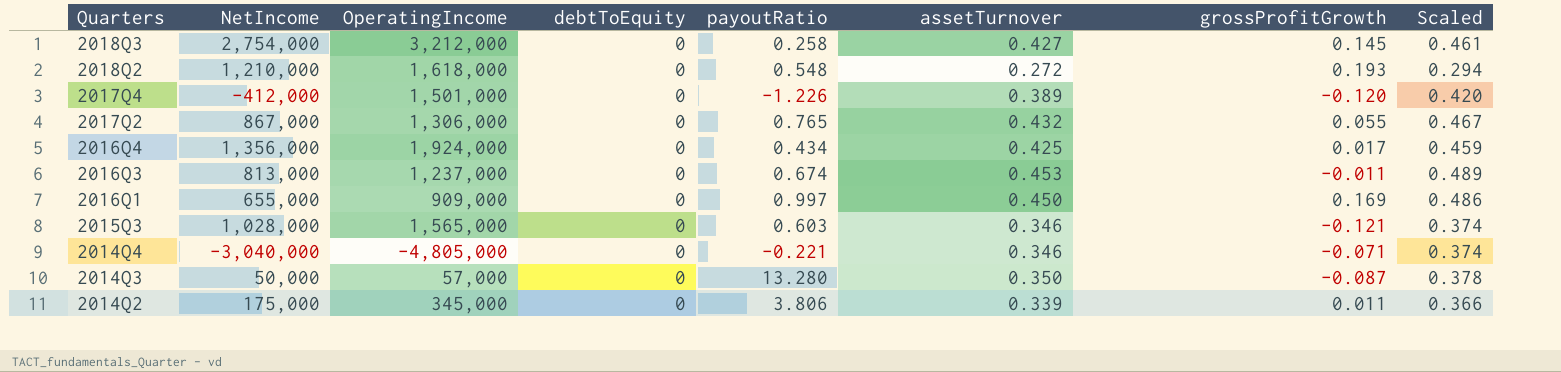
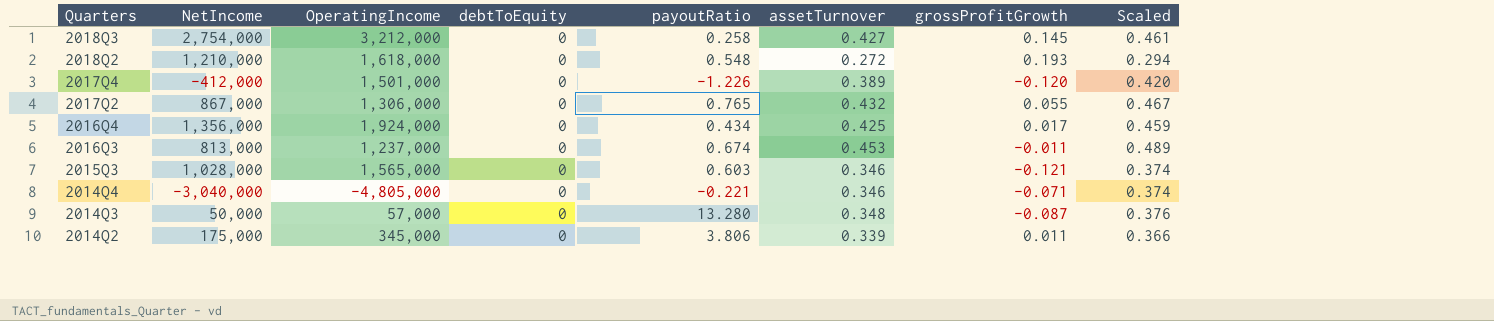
row 2016Q1: 655,000 | 909,000 | 0 | 0.997 | 0.450 | 0.169 | 0.486 -> none
2014Q3 | assetTurnover: 0.350 -> 0.348
2014Q3 | Scaled: 0.378 -> 0.376

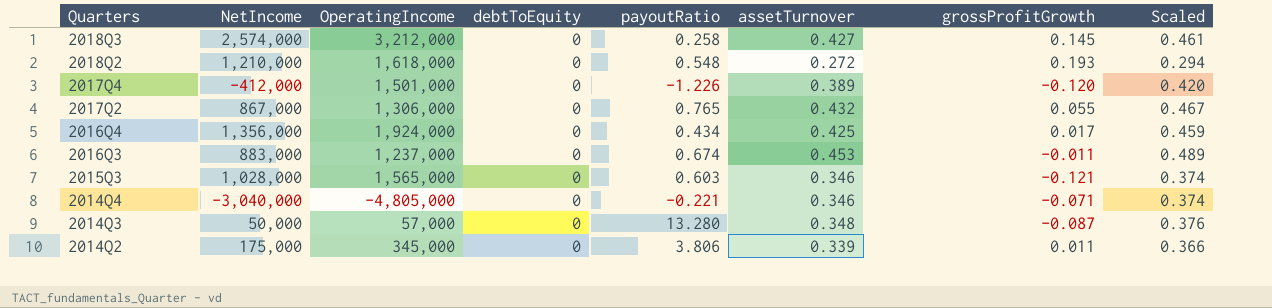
2018Q3 | NetIncome: 2,754,000 -> 2,574,000
2016Q3 | NetIncome: 813,000 -> 883,000

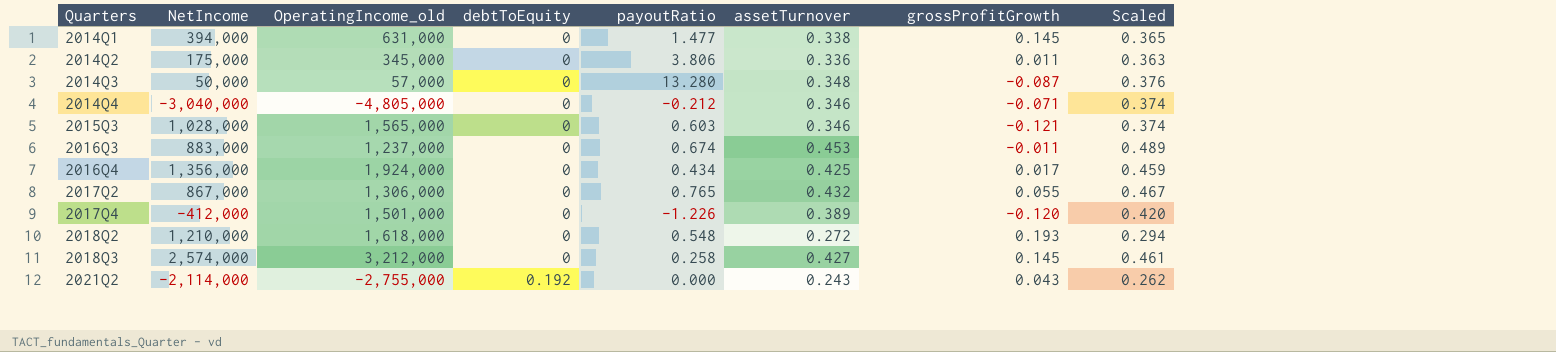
row order: Quarters descending -> Quarters ascending
column name: OperatingIncome -> OperatingIncome_old
row 2014Q1: none -> 394,000 | 631,000 | 0 | 1.477 | 0.338 | 0.145 | 0.365
2014Q2 | assetTurnover: 0.339 -> 0.336
2014Q2 | Scaled: 0.366 -> 0.363
2014Q4 | payoutRatio: -0.221 -> -0.212
row 2021Q2: none -> -2,114,000 | -2,755,000 | 0.192 | 0.000 | 0.243 | 0.043 | 0.262

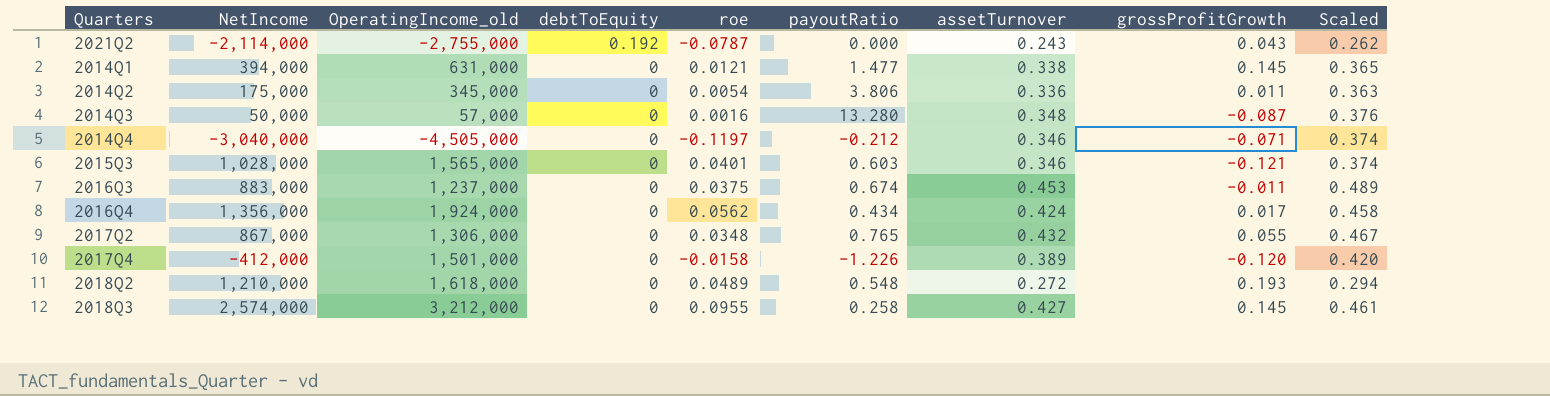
row order: Quarters ascending -> debtToEquity descending
column roe | position: none -> 5
2014Q4 | OperatingIncome_old: -4,805,000 -> -4,505,000
2016Q4 | assetTurnover: 0.425 -> 0.424
2016Q4 | Scaled: 0.459 -> 0.458

